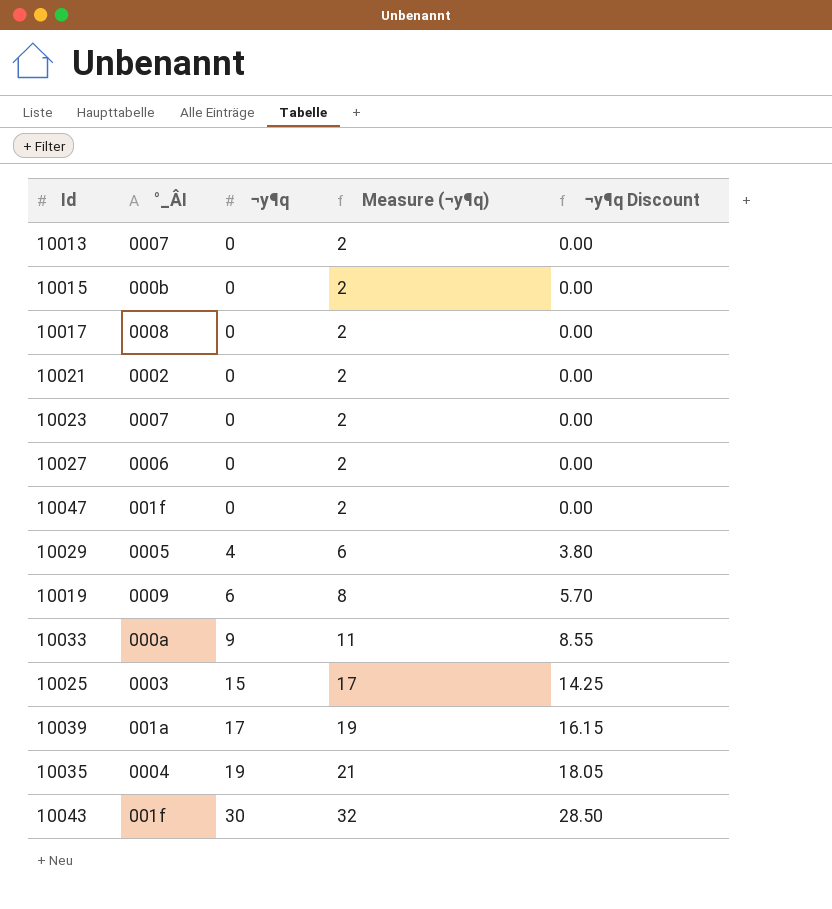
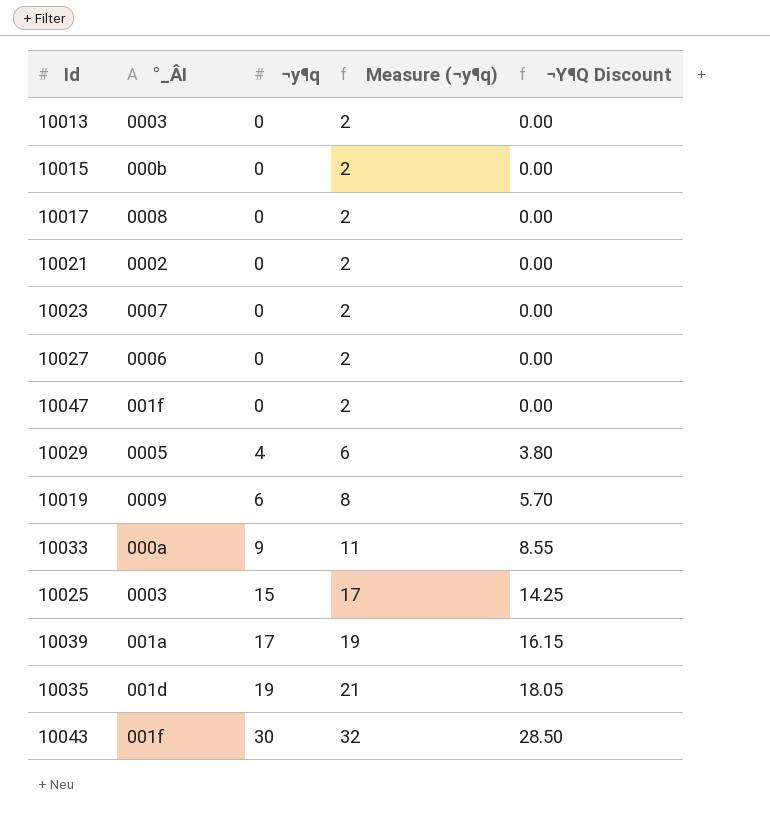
column name: ¬y¶q Discount -> ¬Y¶Q Discount
10013 | °_ÂI: 0007 -> 0003
10035 | °_ÂI: 0004 -> 001d

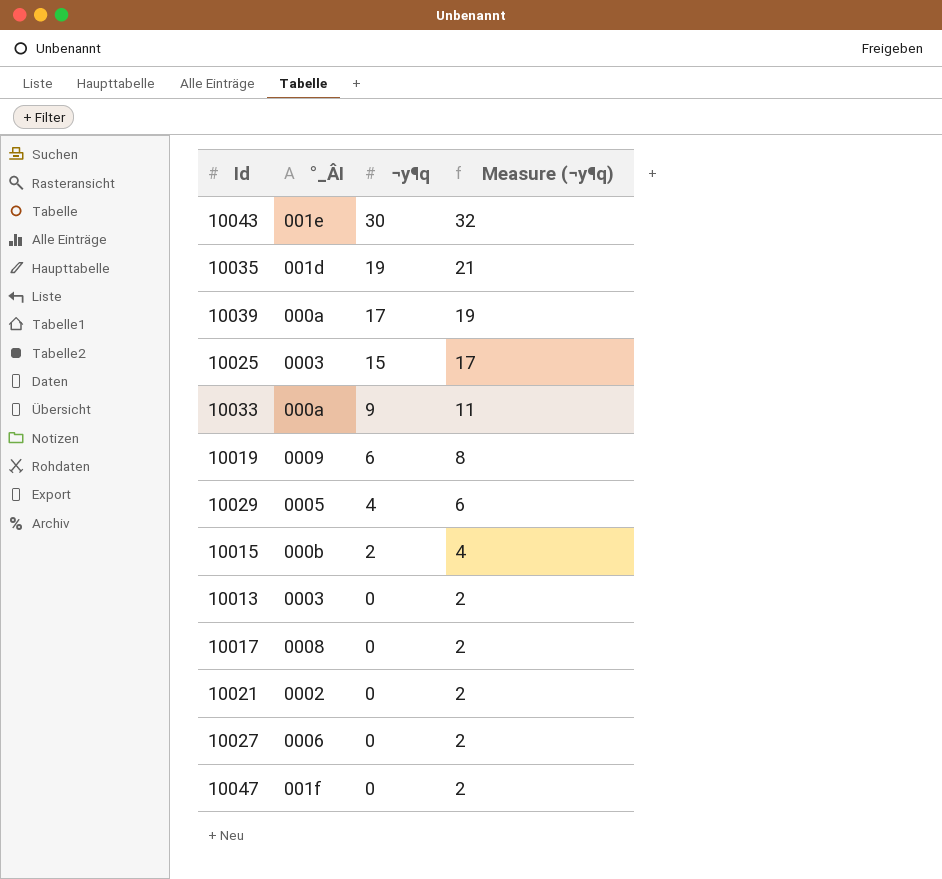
row order: ¬y¶q ascending -> ¬y¶q descending
column ¬Y¶Q Discount | formula: [¬y¶q] * 0.95 -> none
row 10023: 0007 | 0 | 2 | 0.00 -> none
10043 | °_ÂI: 001f -> 001e
10039 | °_ÂI: 001a -> 000a
10015 | ¬y¶q: 0 -> 2
10015 | Measure (¬y¶q): 2 -> 4

